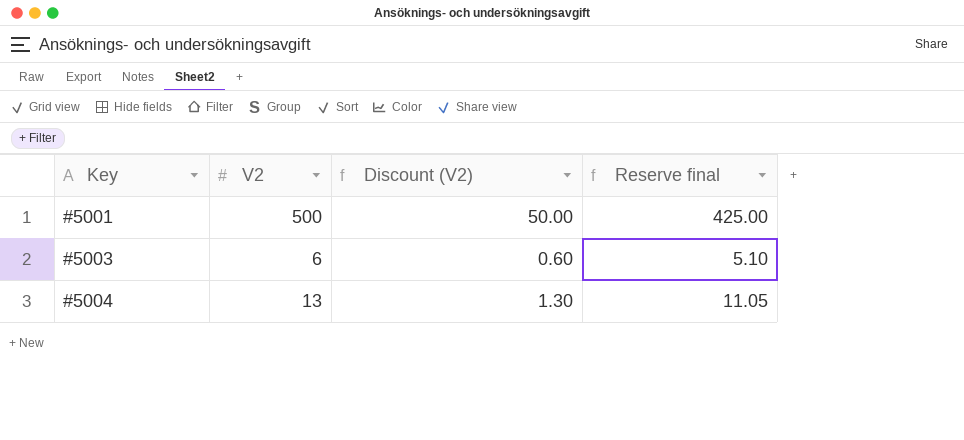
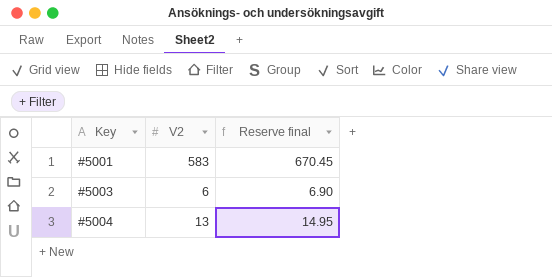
column Discount (V2) | formula: [V2] * 0.1 -> none
column Reserve final | formula: [V2] * 0.85 -> [V2] * 1.15
#5001 | V2: 500 -> 583

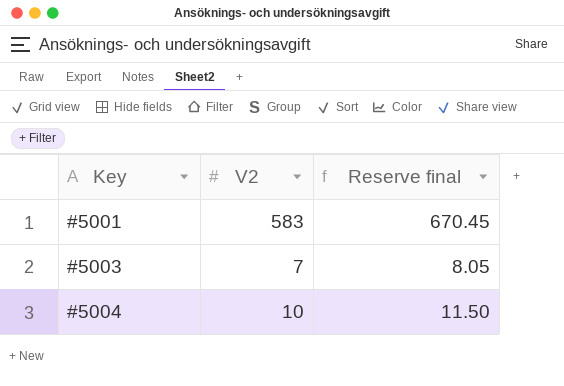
#5003 | V2: 6 -> 7
#5003 | Reserve final: 6.90 -> 8.05
#5004 | V2: 13 -> 10
#5004 | Reserve final: 14.95 -> 11.50

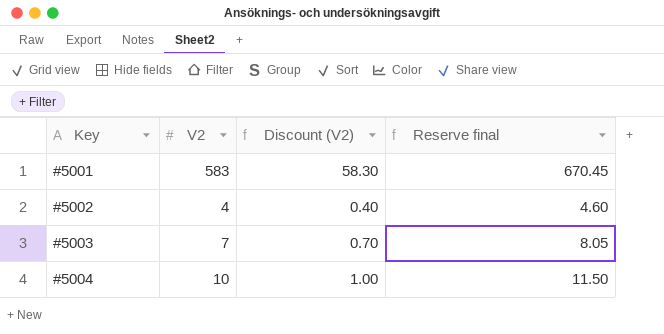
column Discount (V2) | formula: none -> [V2] * 0.1
row #5002: none -> 4 | 0.40 | 4.60

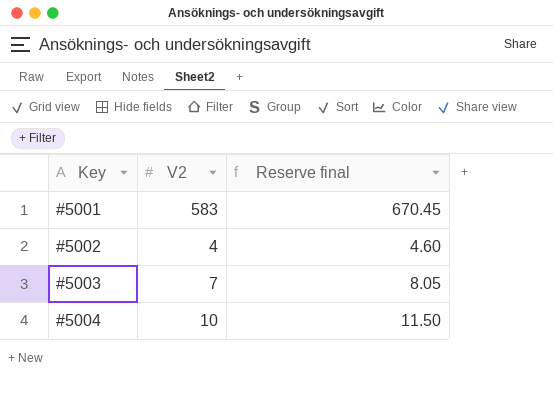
column Discount (V2) | formula: [V2] * 0.1 -> none

